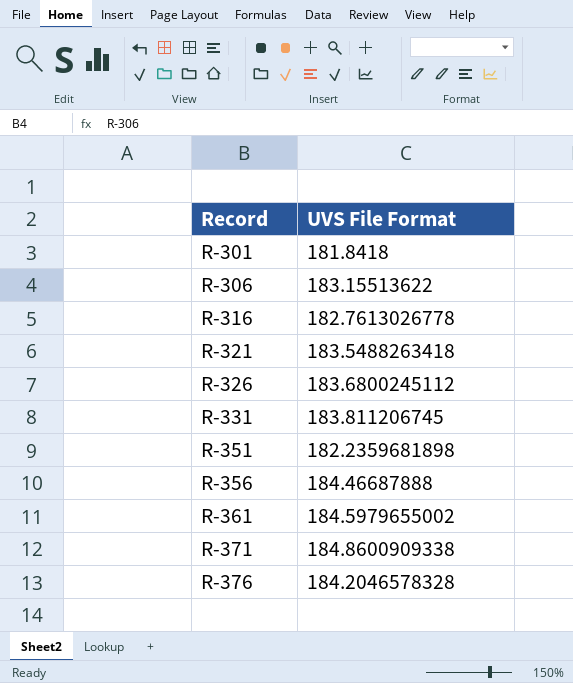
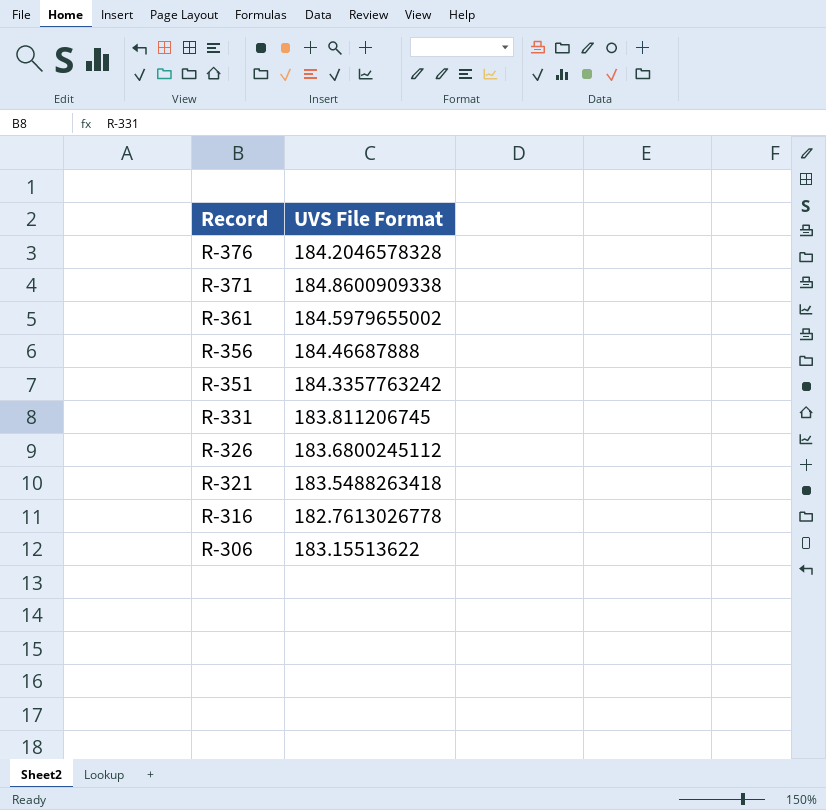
row order: Record ascending -> Record descending
row R-301: 181.8418 -> none
R-351 | UVS File Format: 182.2359681898 -> 184.3357763242

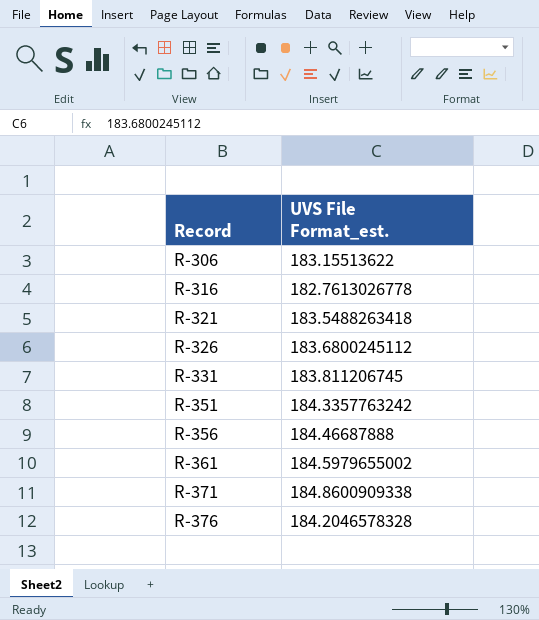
row order: Record descending -> Record ascending
column name: UVS File Format -> UVS File Format_est.

